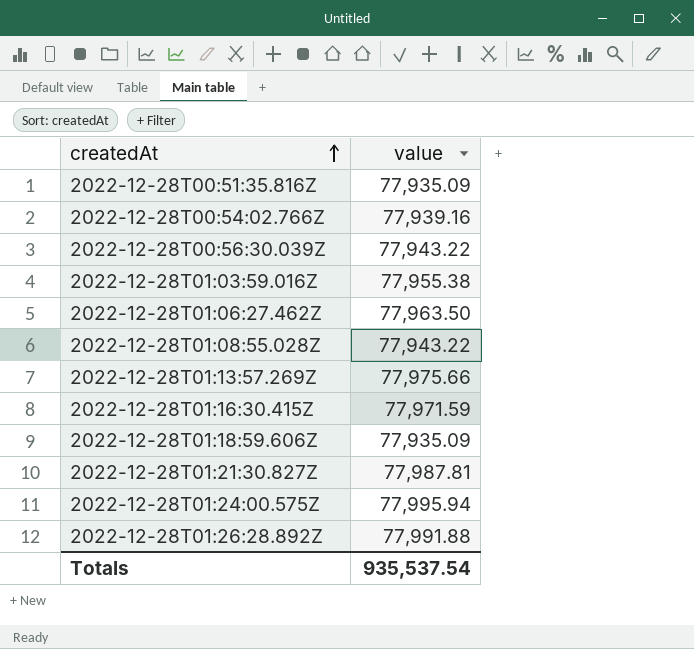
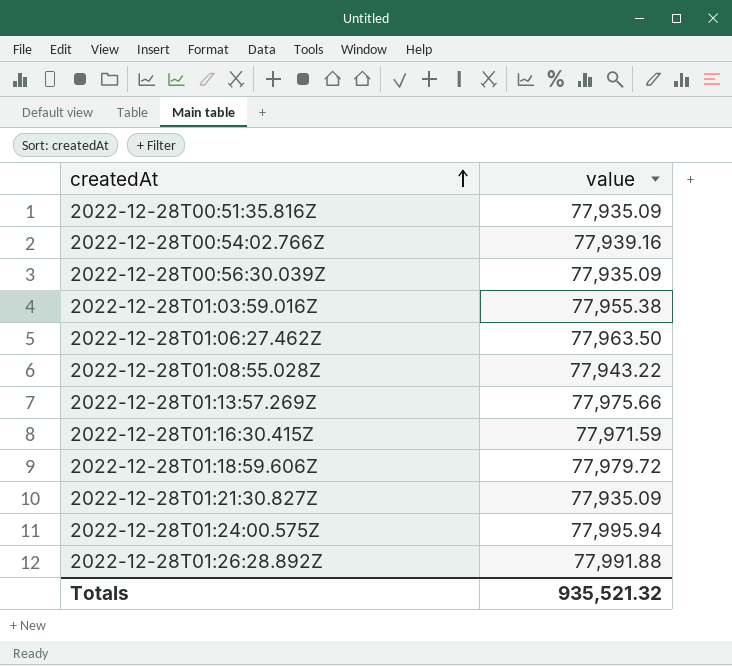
2022-12-28T00:56:30.039Z | value: 77,943.22 -> 77,935.09
2022-12-28T01:18:59.606Z | value: 77,935.09 -> 77,979.72
2022-12-28T01:21:30.827Z | value: 77,987.81 -> 77,935.09
Totals | value: 935,537.54 -> 935,521.32

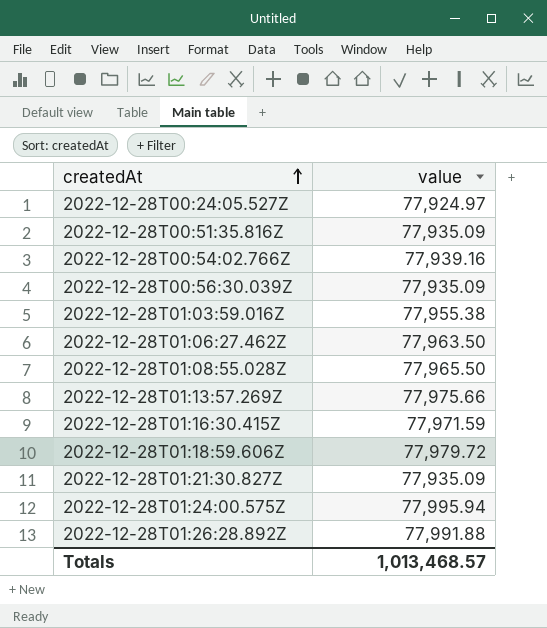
row 2022-12-28T00:24:05.527Z: none -> 77,924.97
2022-12-28T01:08:55.028Z | value: 77,943.22 -> 77,965.50
Totals | value: 935,521.32 -> 1,013,468.57

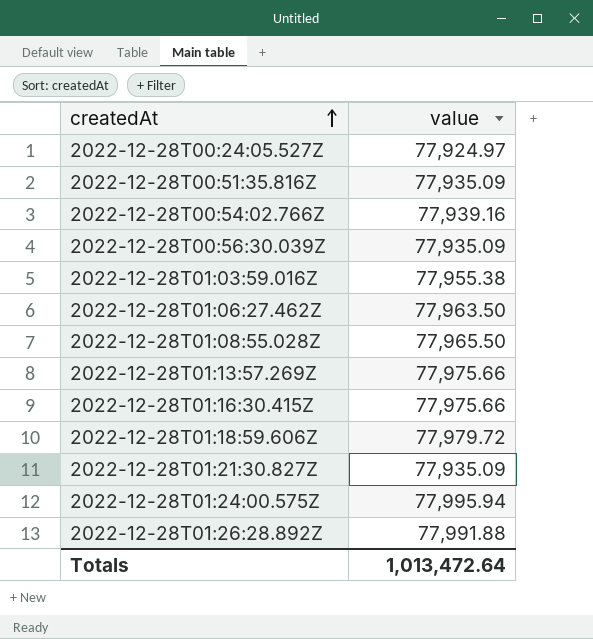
2022-12-28T01:16:30.415Z | value: 77,971.59 -> 77,975.66
Totals | value: 1,013,468.57 -> 1,013,472.64

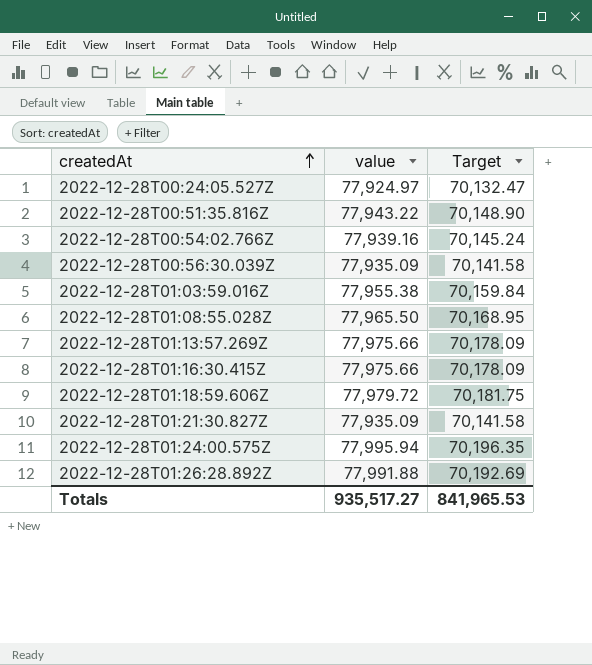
column Target | formula: none -> [value] * 0.9
row 2022-12-28T01:06:27.462Z: 77,963.50 -> none
2022-12-28T00:51:35.816Z | value: 77,935.09 -> 77,943.22
Totals | value: 1,013,472.64 -> 935,517.27

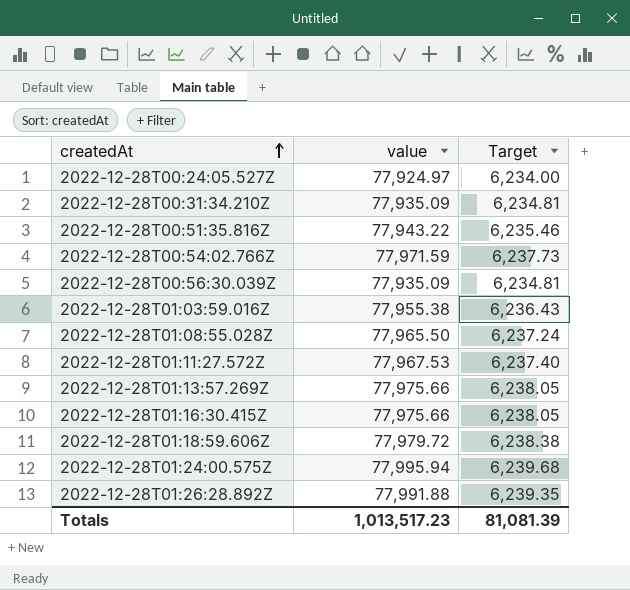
column Target | formula: [value] * 0.9 -> [value] * 0.08
row 2022-12-28T01:21:30.827Z: 77,935.09 | 70,141.58 -> none
row 2022-12-28T00:31:34.210Z: none -> 77,935.09 | 6,234.81
2022-12-28T00:54:02.766Z | value: 77,939.16 -> 77,971.59
row 2022-12-28T01:11:27.572Z: none -> 77,967.53 | 6,237.40
Totals | value: 935,517.27 -> 1,013,517.23
Totals | Target: 841,965.53 -> 81,081.39

